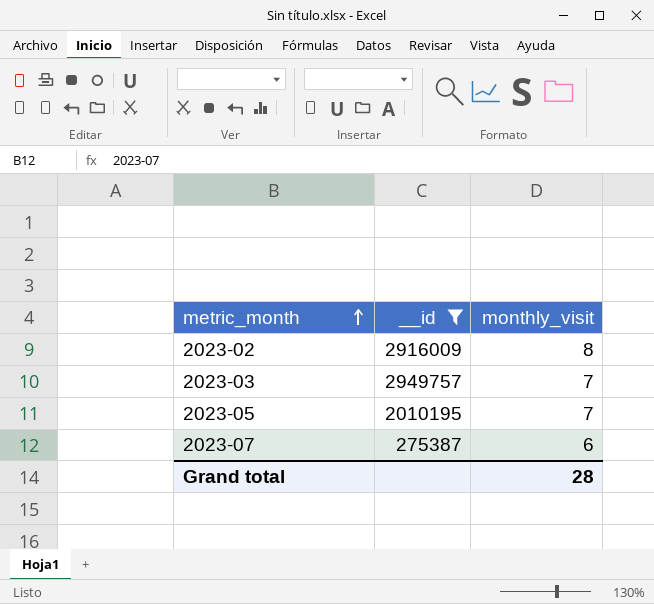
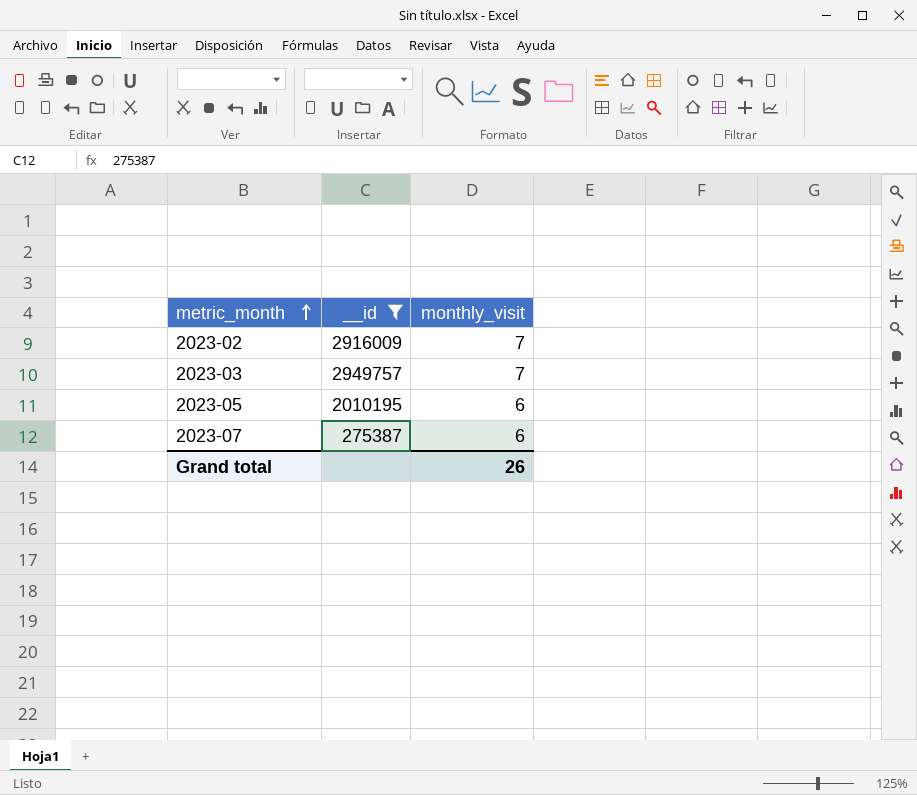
2023-02 | monthly_visit: 8 -> 7
2023-05 | monthly_visit: 7 -> 6
Grand total | monthly_visit: 28 -> 26

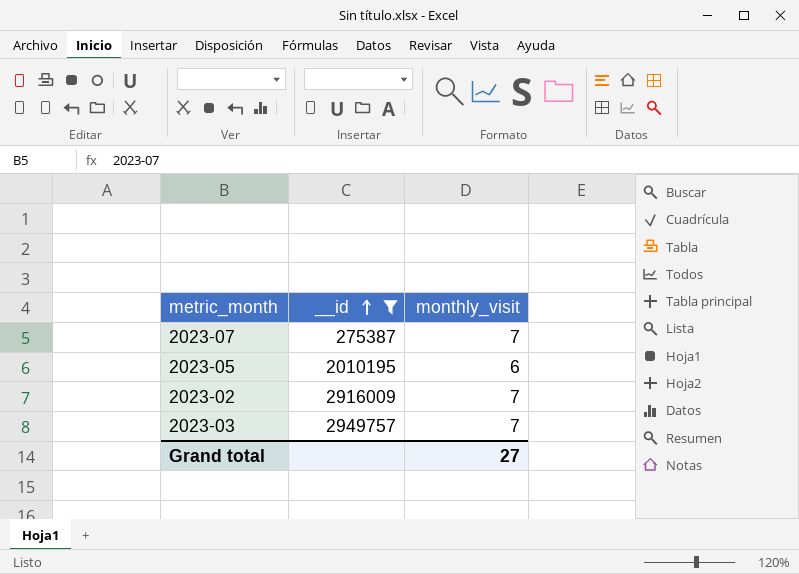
row order: metric_month ascending -> __id ascending
2023-07 | monthly_visit: 6 -> 7
Grand total | monthly_visit: 26 -> 27

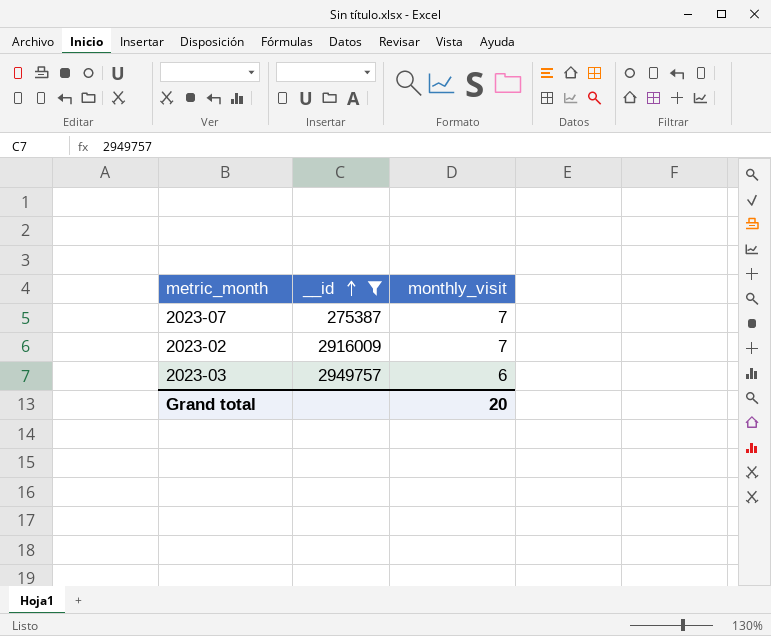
row 2023-05: 2010195 | 6 -> none
2023-03 | monthly_visit: 7 -> 6
Grand total | monthly_visit: 27 -> 20

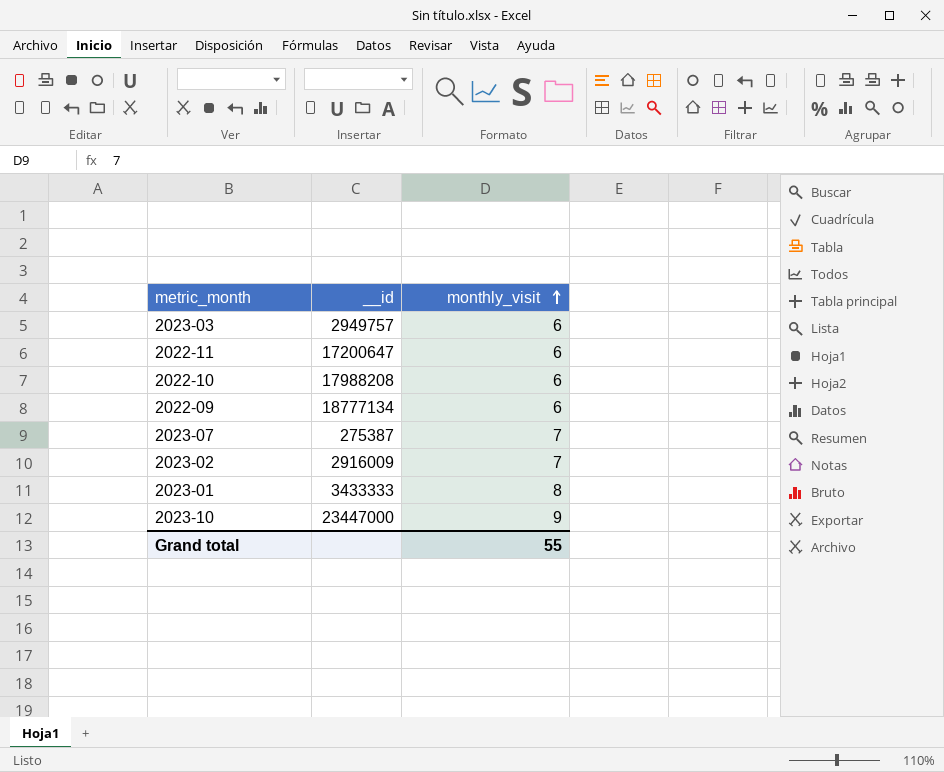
filter: __id <= 2949757 -> none
row order: __id ascending -> monthly_visit ascending
Grand total | monthly_visit: 20 -> 55

